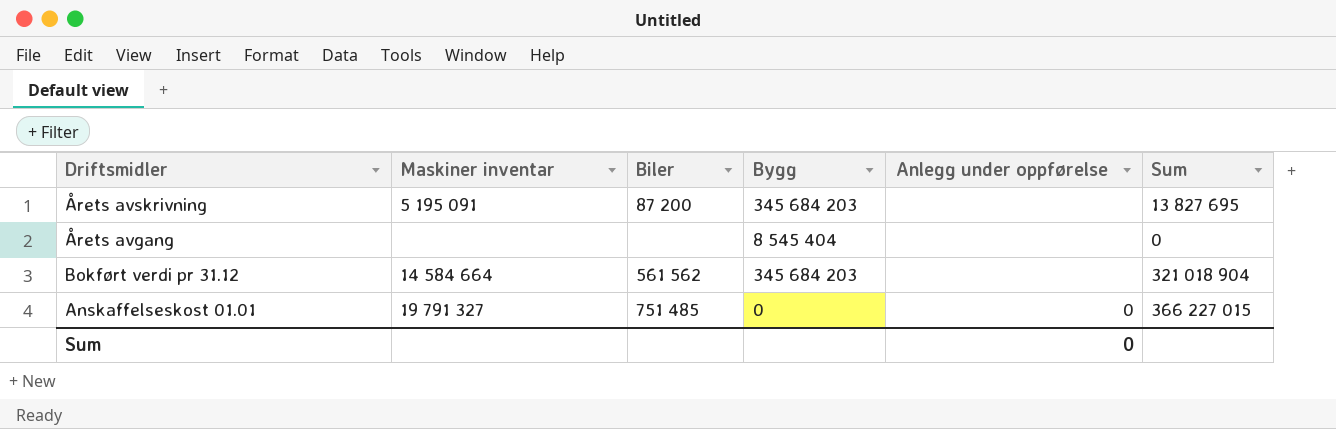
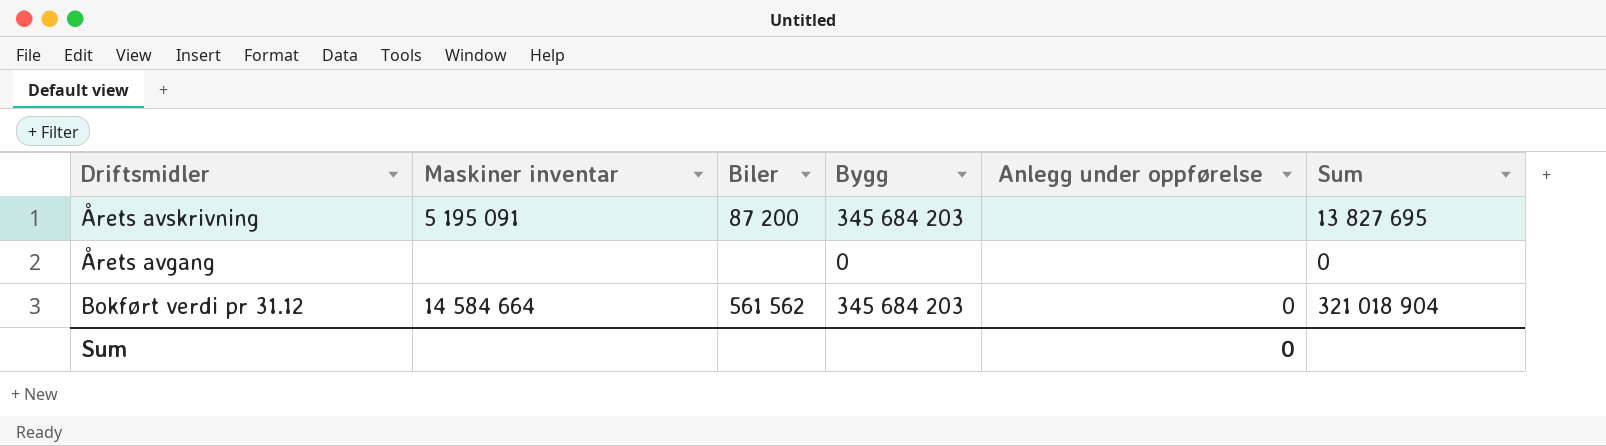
row Anskaffelseskost 01.01: 19 791 327 | 751 485 | 0 | 0 | 366 227 015 -> none
Årets avgang | Bygg: 8 545 404 -> 0
Bokført verdi pr 31.12 | Anlegg under oppførelse: none -> 0

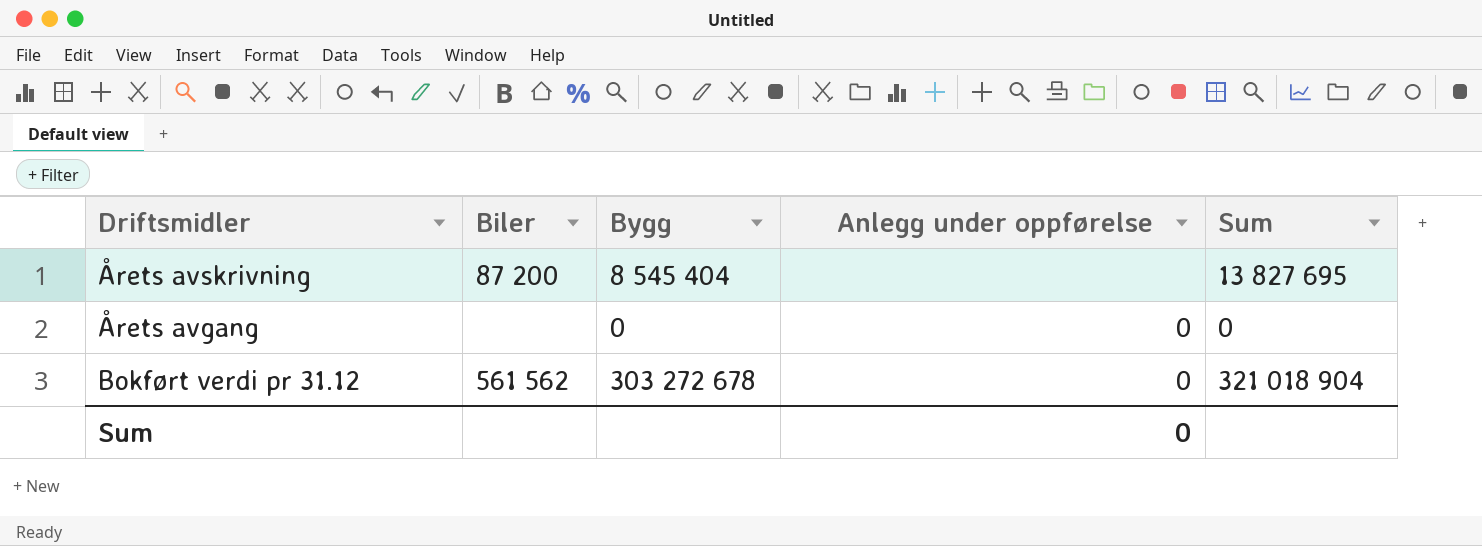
column Maskiner inventar | position: 2 -> none
Årets avskrivning | Bygg: 345 684 203 -> 8 545 404
Årets avgang | Anlegg under oppførelse: none -> 0
Bokført verdi pr 31.12 | Bygg: 345 684 203 -> 303 272 678

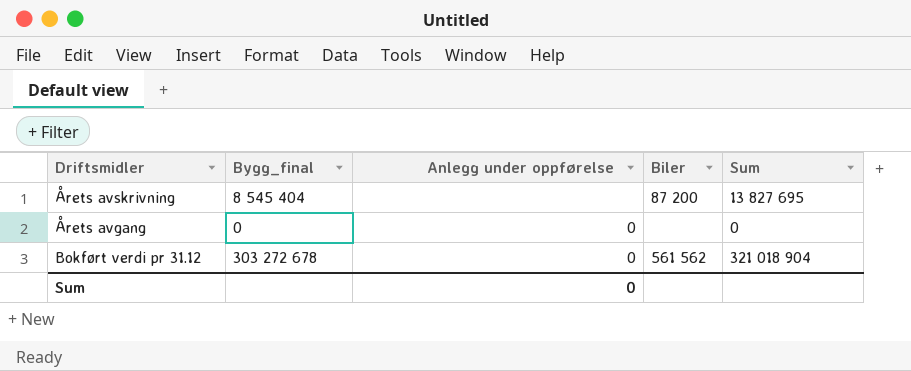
column name: Bygg -> Bygg_final
column Biler | position: 2 -> 4

